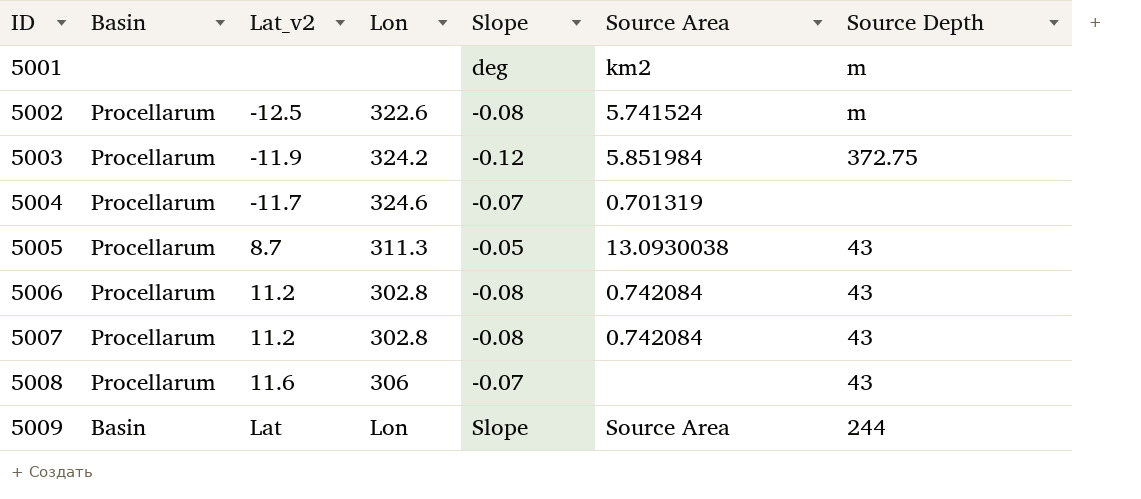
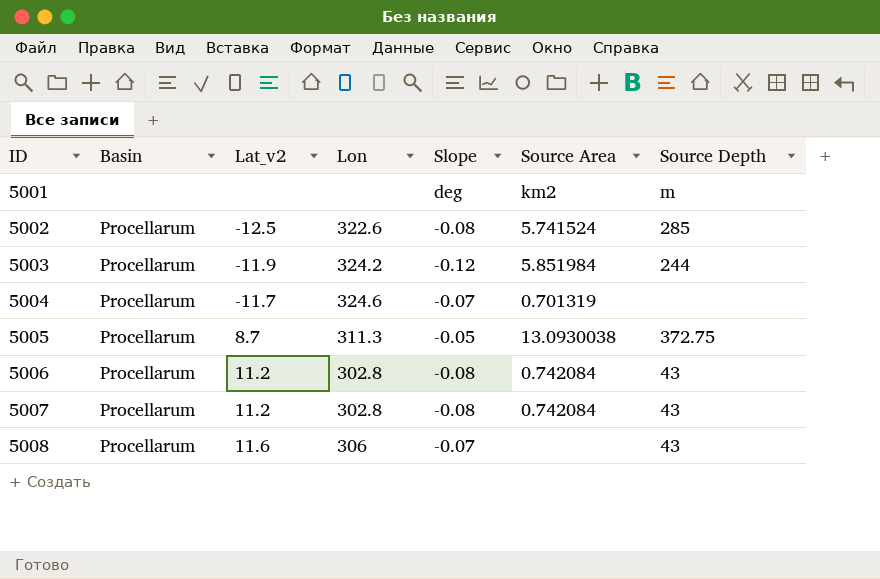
row 5009: Basin | Lat | Lon | Slope | Source Area | 244 -> none
5002 | Source Depth: m -> 285
5003 | Source Depth: 372.75 -> 244
5005 | Source Depth: 43 -> 372.75

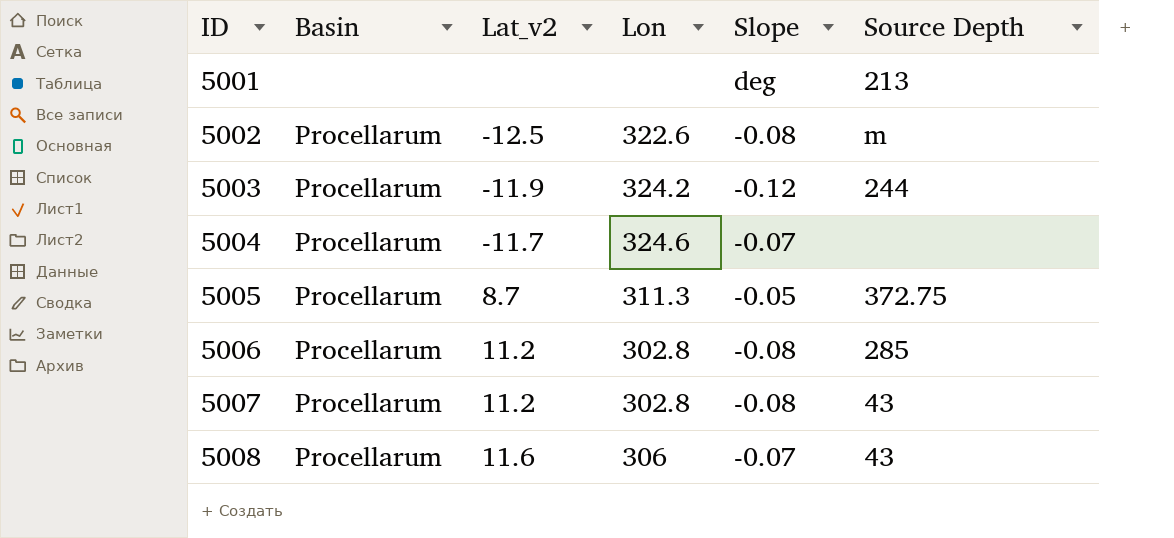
column Source Area | position: 6 -> none
5001 | Source Depth: m -> 213
5002 | Source Depth: 285 -> m
5006 | Source Depth: 43 -> 285

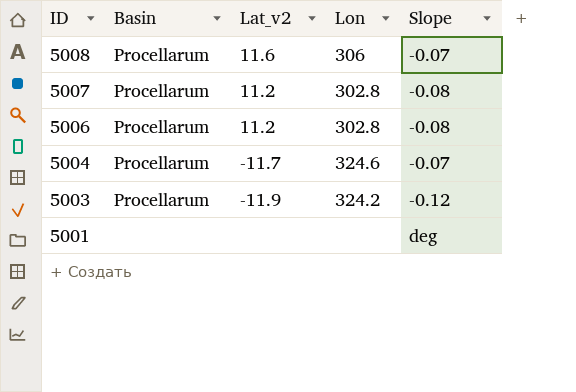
row order: ID ascending -> ID descending
column Source Depth | position: 6 -> none
row 5002: Procellarum | -12.5 | 322.6 | -0.08 | m -> none
row 5005: Procellarum | 8.7 | 311.3 | -0.05 | 372.75 -> none

